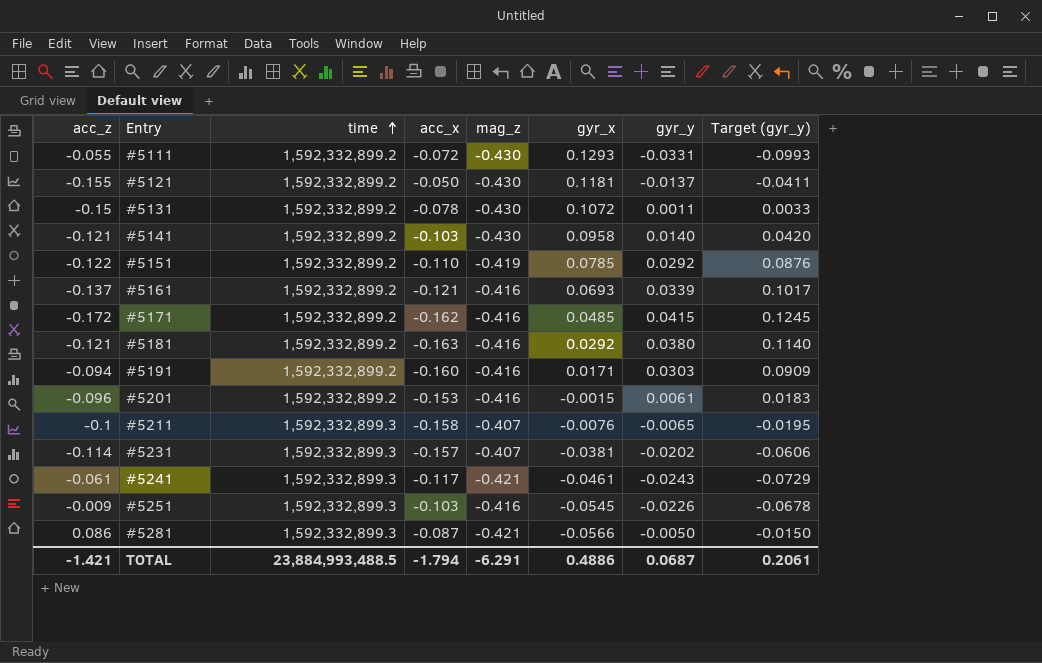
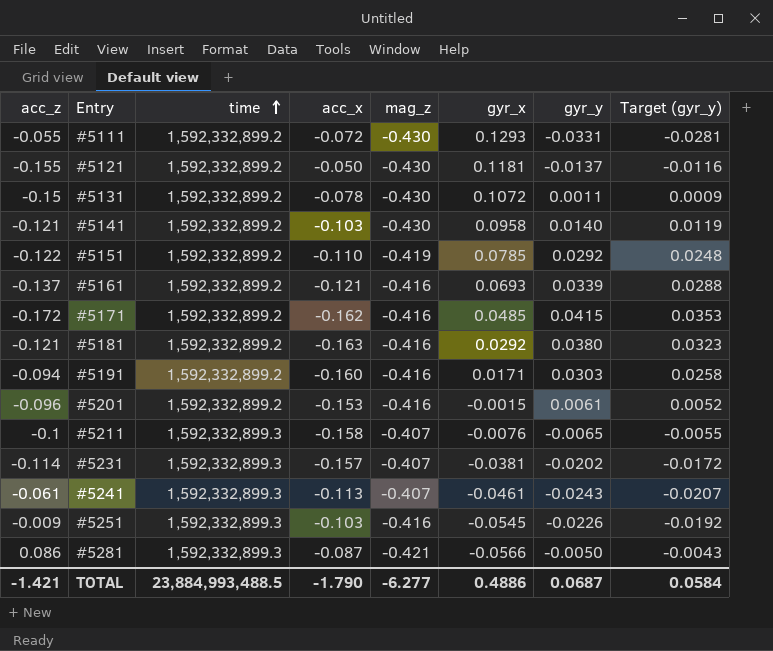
column Target (gyr_y) | formula: [gyr_y] * 3 -> [gyr_y] * 0.85
#5241 | acc_x: -0.117 -> -0.113
#5241 | mag_z: -0.421 -> -0.407
TOTAL | acc_x: -1.794 -> -1.790
TOTAL | mag_z: -6.291 -> -6.277
TOTAL | Target (gyr_y): 0.2061 -> 0.0584

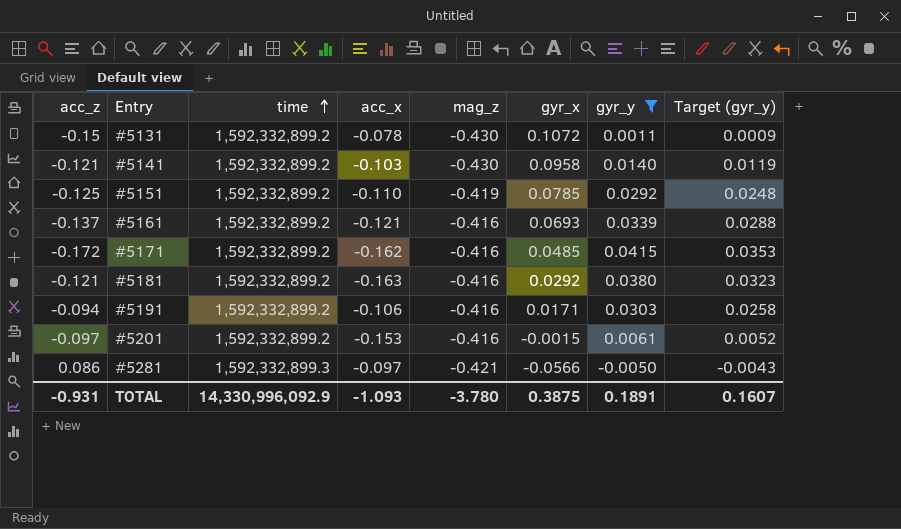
filter: none -> gyr_y >= -0.0050
#5151 | acc_z: -0.122 -> -0.125
#5191 | acc_x: -0.160 -> -0.106
#5201 | acc_z: -0.096 -> -0.097
#5281 | acc_x: -0.087 -> -0.097
TOTAL | acc_z: -1.421 -> -0.931
TOTAL | time: 23,884,993,488.5 -> 14,330,996,092.9
TOTAL | acc_x: -1.790 -> -1.093
TOTAL | mag_z: -6.277 -> -3.780
TOTAL | gyr_x: 0.4886 -> 0.3875
TOTAL | gyr_y: 0.0687 -> 0.1891
TOTAL | Target (gyr_y): 0.0584 -> 0.1607

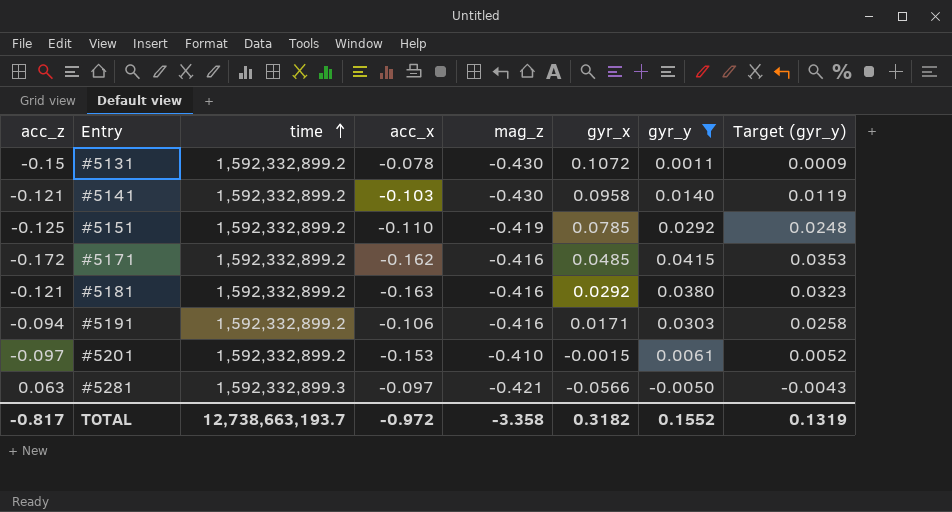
row #5161: -0.137 | 1,592,332,899.2 | -0.121 | -0.416 | 0.0693 | 0.0339 | 0.0288 -> none
#5201 | mag_z: -0.416 -> -0.410
#5281 | acc_z: 0.086 -> 0.063
TOTAL | acc_z: -0.931 -> -0.817
TOTAL | time: 14,330,996,092.9 -> 12,738,663,193.7
TOTAL | acc_x: -1.093 -> -0.972
TOTAL | mag_z: -3.780 -> -3.358
TOTAL | gyr_x: 0.3875 -> 0.3182
TOTAL | gyr_y: 0.1891 -> 0.1552
TOTAL | Target (gyr_y): 0.1607 -> 0.1319

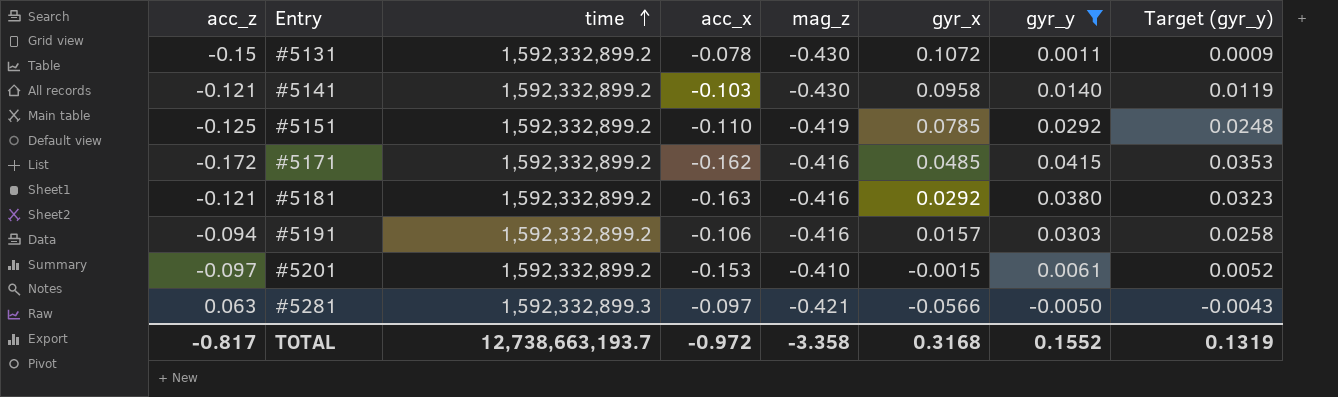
#5191 | gyr_x: 0.0171 -> 0.0157
TOTAL | gyr_x: 0.3182 -> 0.3168

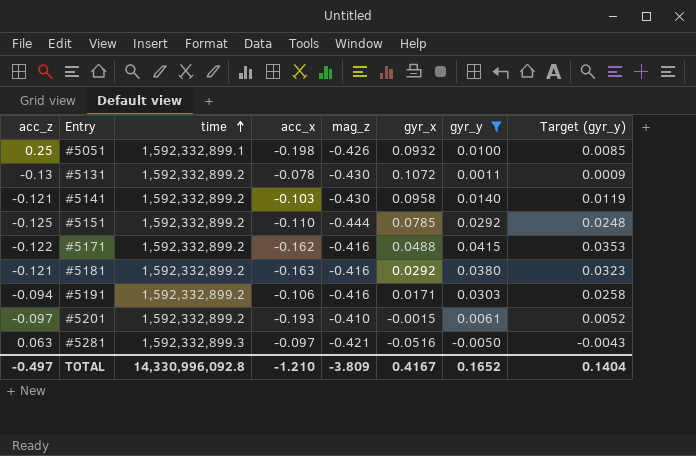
row #5051: none -> 0.25 | 1,592,332,899.1 | -0.198 | -0.426 | 0.0932 | 0.0100 | 0.0085
#5131 | acc_z: -0.15 -> -0.13
#5151 | mag_z: -0.419 -> -0.444
#5171 | acc_z: -0.172 -> -0.122
#5171 | gyr_x: 0.0485 -> 0.0488
#5191 | gyr_x: 0.0157 -> 0.0171
#5201 | acc_x: -0.153 -> -0.193
#5281 | gyr_x: -0.0566 -> -0.0516
TOTAL | acc_z: -0.817 -> -0.497
TOTAL | time: 12,738,663,193.7 -> 14,330,996,092.8
TOTAL | acc_x: -0.972 -> -1.210
TOTAL | mag_z: -3.358 -> -3.809
TOTAL | gyr_x: 0.3168 -> 0.4167
TOTAL | gyr_y: 0.1552 -> 0.1652
TOTAL | Target (gyr_y): 0.1319 -> 0.1404

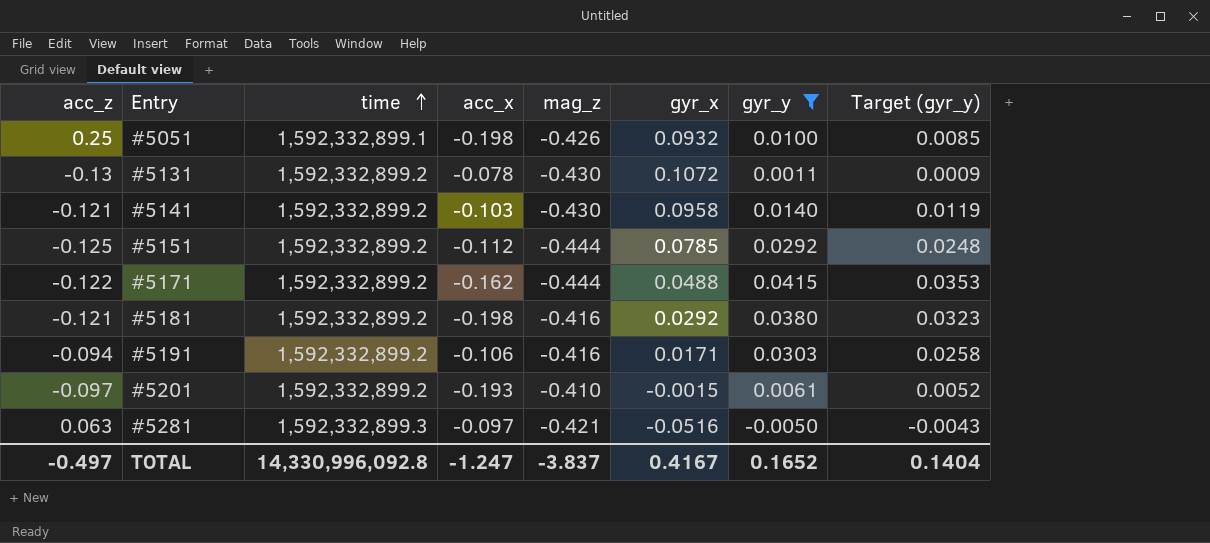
#5151 | acc_x: -0.110 -> -0.112
#5171 | mag_z: -0.416 -> -0.444
#5181 | acc_x: -0.163 -> -0.198
TOTAL | acc_x: -1.210 -> -1.247
TOTAL | mag_z: -3.809 -> -3.837

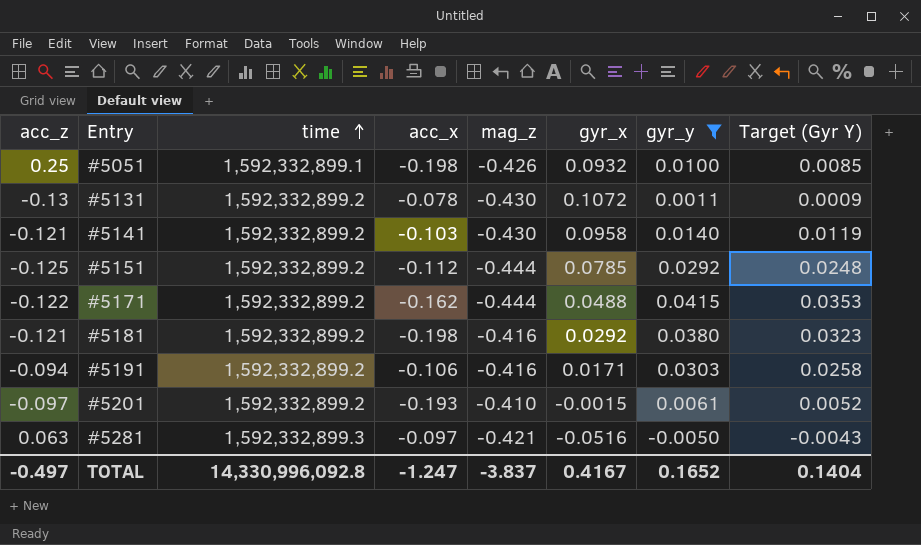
column name: Target (gyr_y) -> Target (Gyr Y)

